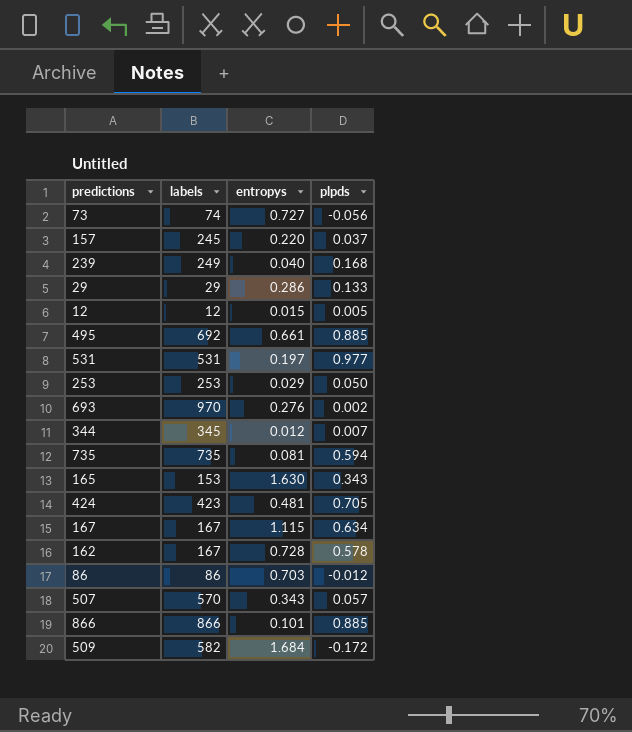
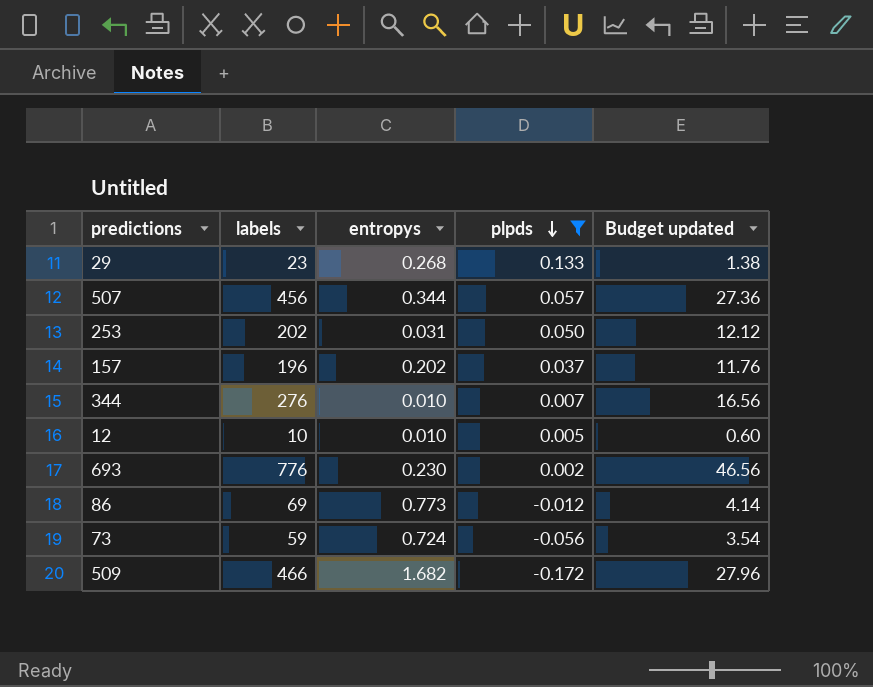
filter: none -> plpds <= 0.133
row order: none -> plpds descending
column Budget updated | formula: none -> [labels] * 0.06
29 | labels: 29 -> 23
29 | entropys: 0.286 -> 0.268
507 | labels: 570 -> 456
507 | entropys: 0.343 -> 0.344
253 | labels: 253 -> 202
253 | entropys: 0.029 -> 0.031
157 | labels: 245 -> 196
157 | entropys: 0.220 -> 0.202
344 | labels: 345 -> 276
344 | entropys: 0.012 -> 0.010
12 | labels: 12 -> 10
12 | entropys: 0.015 -> 0.010
693 | labels: 970 -> 776
693 | entropys: 0.276 -> 0.230
86 | labels: 86 -> 69
86 | entropys: 0.703 -> 0.773
73 | labels: 74 -> 59
73 | entropys: 0.727 -> 0.724
509 | labels: 582 -> 466
509 | entropys: 1.684 -> 1.682

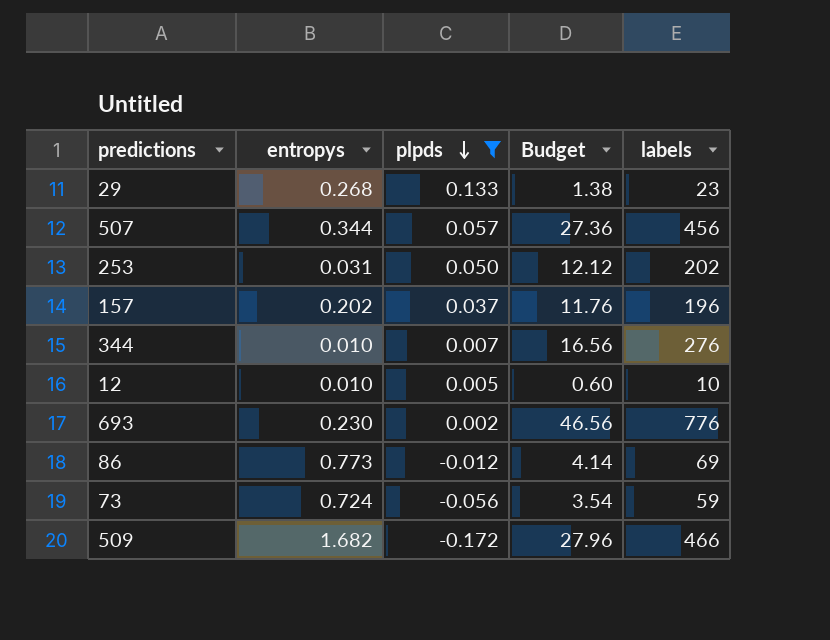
column name: Budget updated -> Budget
column labels | position: 2 -> 5

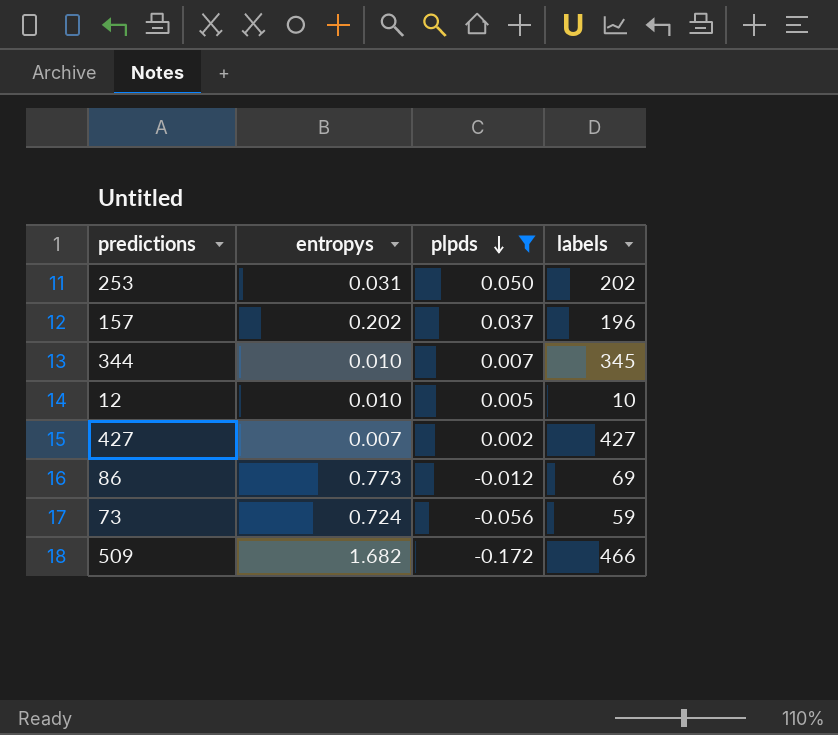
column Budget | formula: [labels] * 0.06 -> none
row 29: 0.268 | 0.133 | 1.38 | 23 -> none
row 507: 0.344 | 0.057 | 27.36 | 456 -> none
row 693: 0.230 | 0.002 | 46.56 | 776 -> none
344 | labels: 276 -> 345
row 427: none -> 0.007 | 0.002 | 427

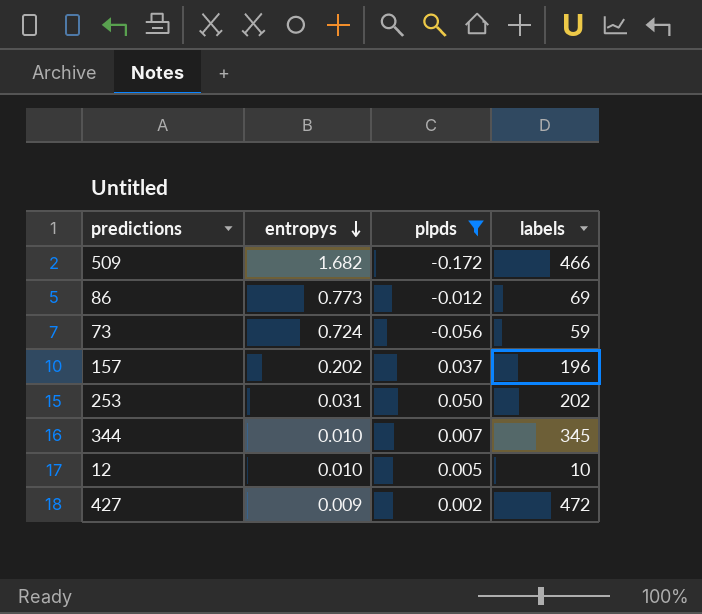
row order: plpds descending -> entropys descending
427 | entropys: 0.007 -> 0.009
427 | labels: 427 -> 472

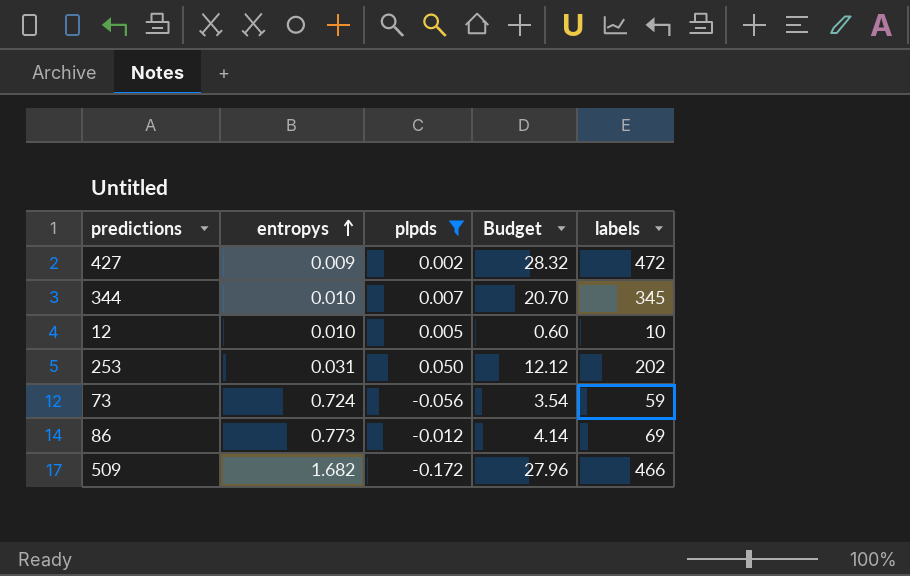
row order: entropys descending -> entropys ascending
column Budget | formula: none -> [labels] * 0.06
row 157: 0.202 | 0.037 | 196 -> none

